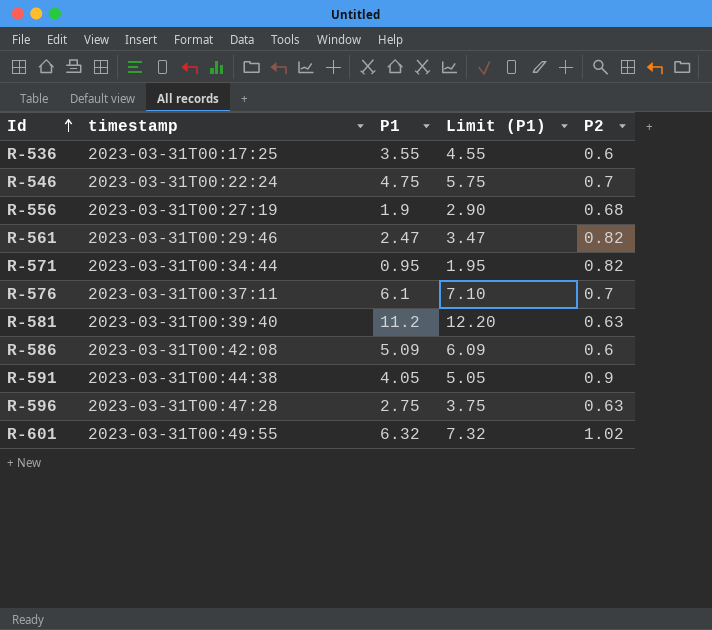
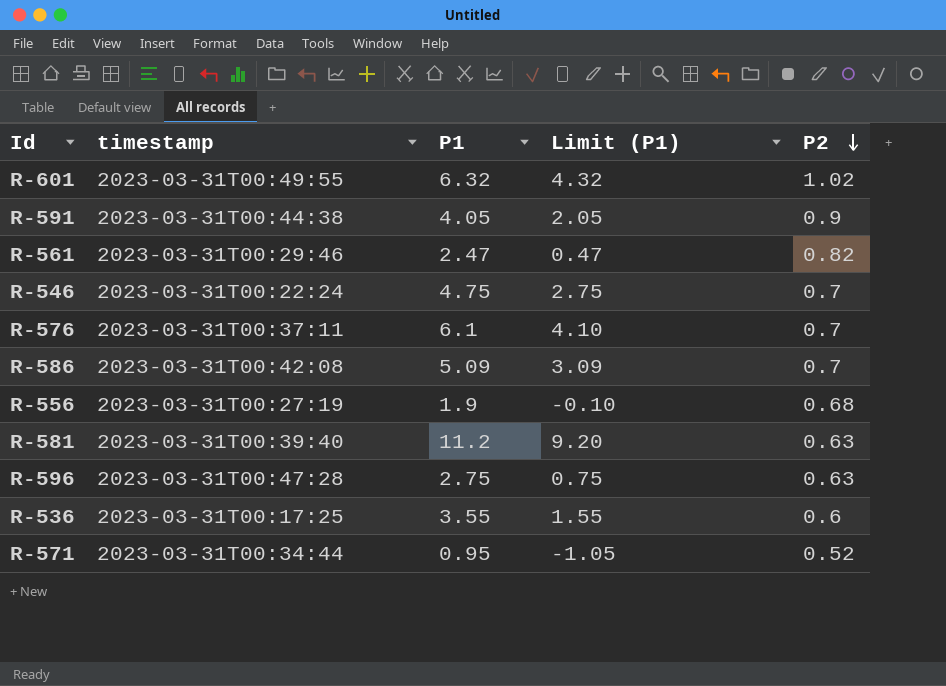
row order: Id ascending -> P2 descending
column Limit (P1) | formula: [P1] + 1 -> [P1] - 2
R-586 | P2: 0.6 -> 0.7
R-571 | P2: 0.82 -> 0.52

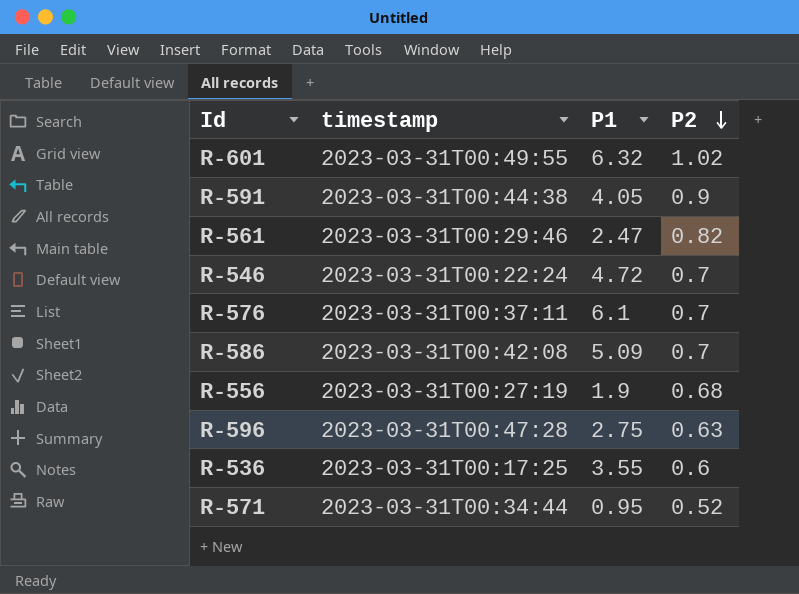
column Limit (P1) | formula: [P1] - 2 -> none
row R-581: 2023-03-31T00:39:40 | 11.2 | 9.20 | 0.63 -> none
R-546 | P1: 4.75 -> 4.72

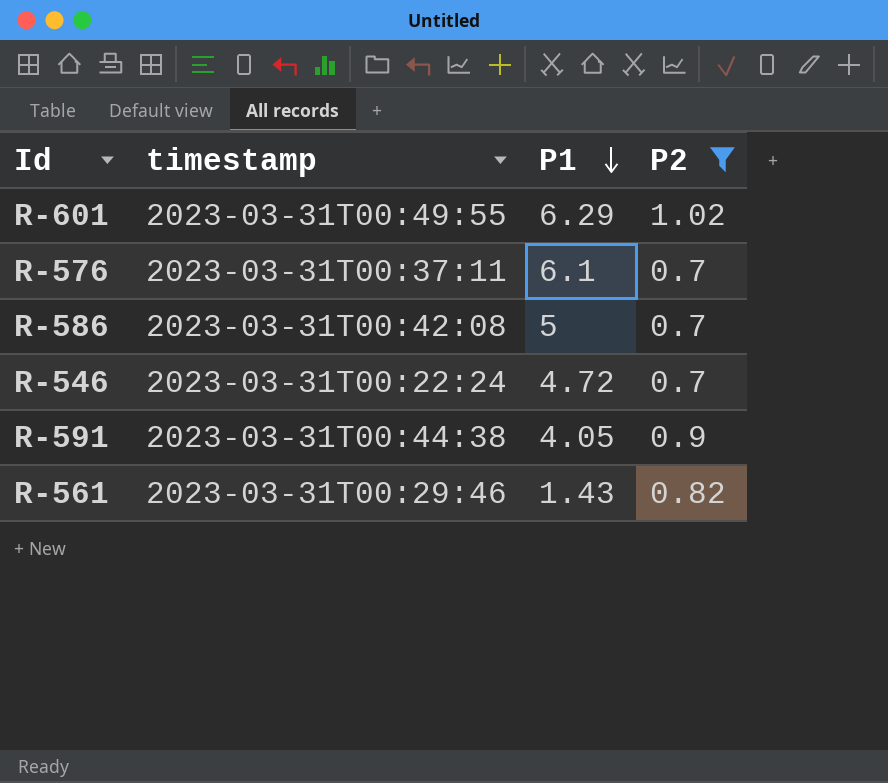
filter: none -> P2 >= 0.7
row order: P2 descending -> P1 descending
R-601 | P1: 6.32 -> 6.29
R-586 | P1: 5.09 -> 5
R-561 | P1: 2.47 -> 1.43

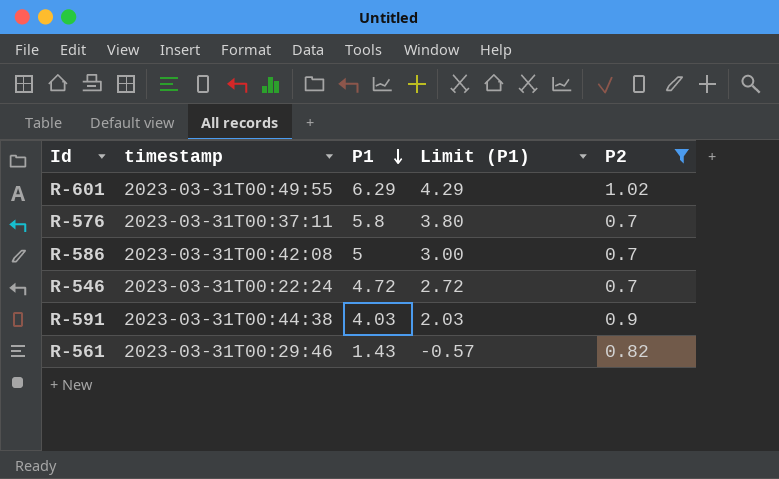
column Limit (P1) | formula: none -> [P1] - 2
R-576 | P1: 6.1 -> 5.8
R-591 | P1: 4.05 -> 4.03

